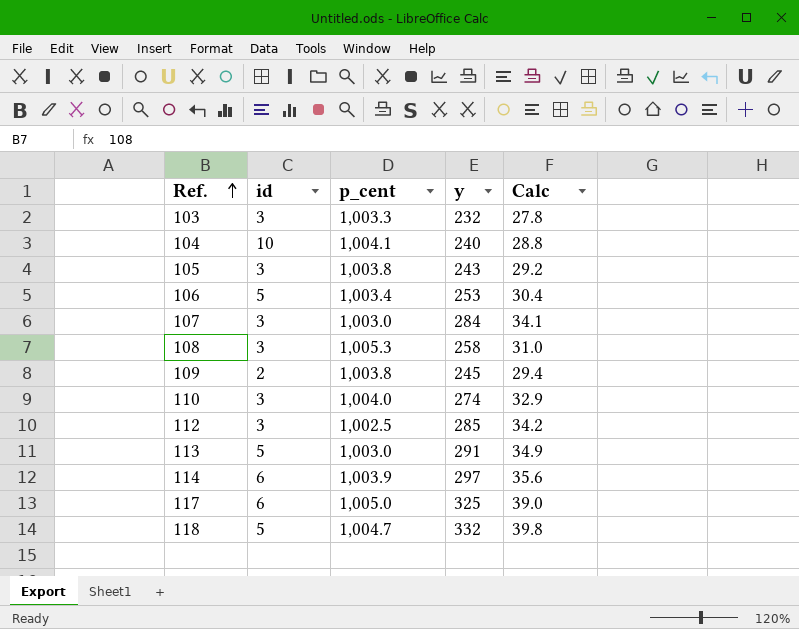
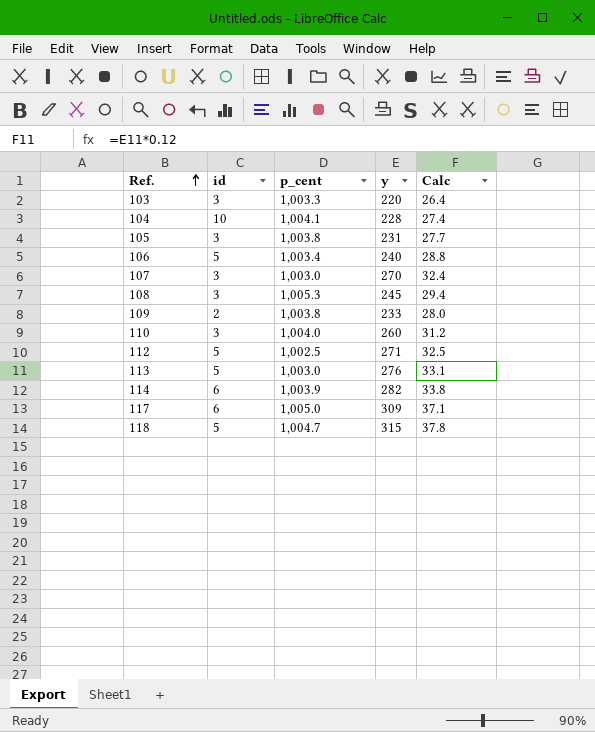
103 | y: 232 -> 220
103 | Calc: 27.8 -> 26.4
104 | y: 240 -> 228
104 | Calc: 28.8 -> 27.4
105 | y: 243 -> 231
105 | Calc: 29.2 -> 27.7
106 | y: 253 -> 240
106 | Calc: 30.4 -> 28.8
107 | y: 284 -> 270
107 | Calc: 34.1 -> 32.4
108 | y: 258 -> 245
108 | Calc: 31.0 -> 29.4
109 | y: 245 -> 233
109 | Calc: 29.4 -> 28.0
110 | y: 274 -> 260
110 | Calc: 32.9 -> 31.2
112 | id: 3 -> 5
112 | y: 285 -> 271
112 | Calc: 34.2 -> 32.5
113 | y: 291 -> 276
113 | Calc: 34.9 -> 33.1
114 | y: 297 -> 282
114 | Calc: 35.6 -> 33.8
117 | y: 325 -> 309
117 | Calc: 39.0 -> 37.1
118 | y: 332 -> 315
118 | Calc: 39.8 -> 37.8

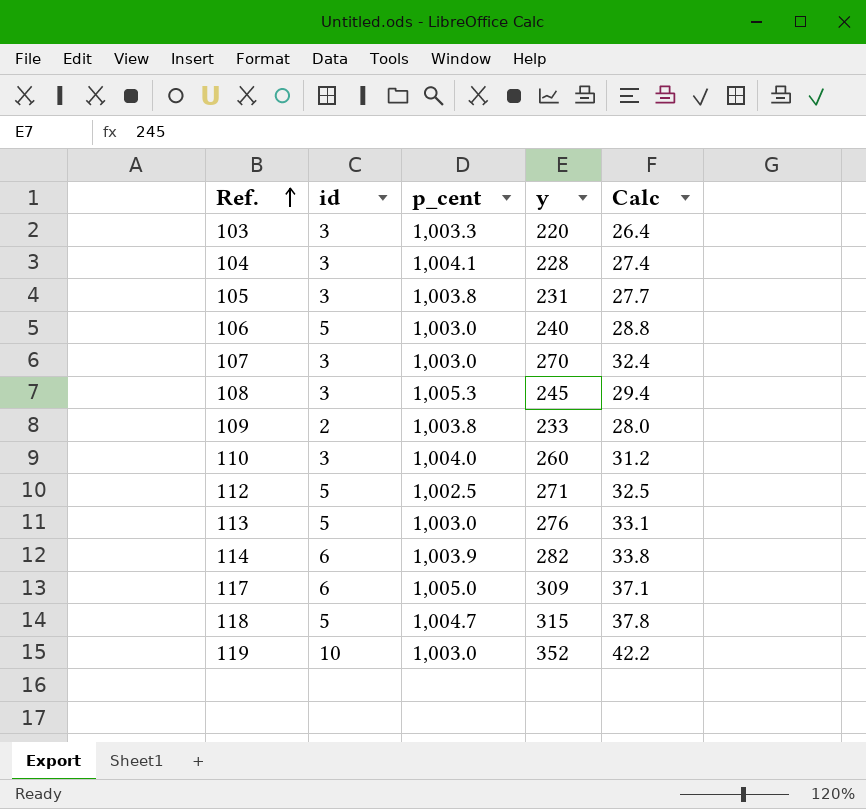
104 | id: 10 -> 3
106 | p_cent: 1,003.4 -> 1,003.0
row 119: none -> 10 | 1,003.0 | 352 | 42.2

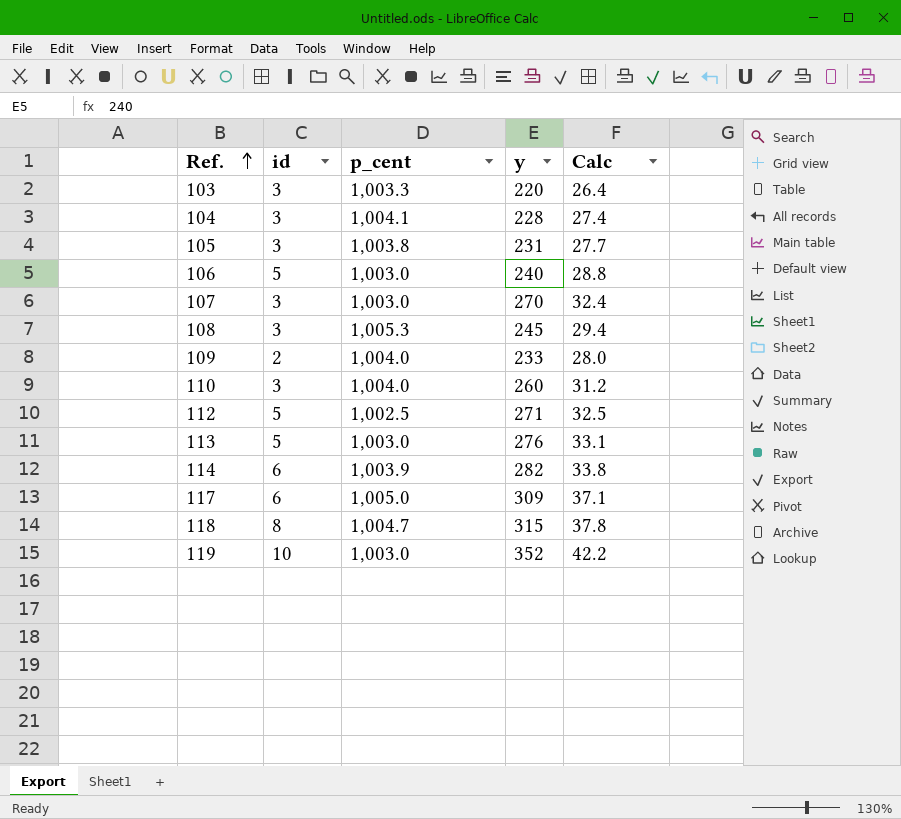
109 | p_cent: 1,003.8 -> 1,004.0
118 | id: 5 -> 8

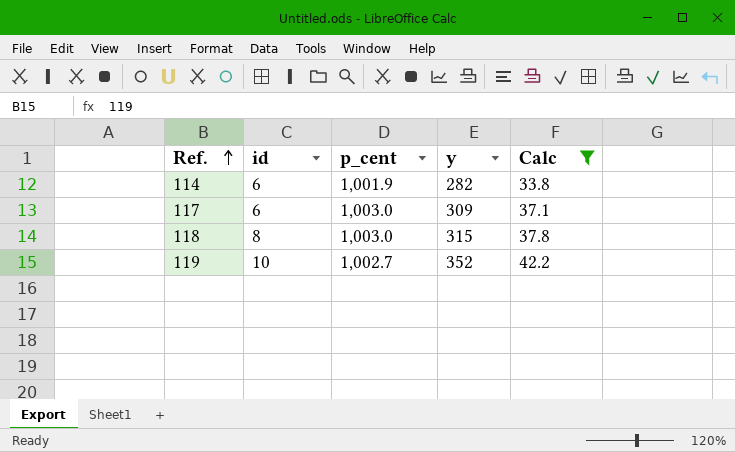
filter: none -> Calc >= 33.8
114 | p_cent: 1,003.9 -> 1,001.9
117 | p_cent: 1,005.0 -> 1,003.0
118 | p_cent: 1,004.7 -> 1,003.0
119 | p_cent: 1,003.0 -> 1,002.7

